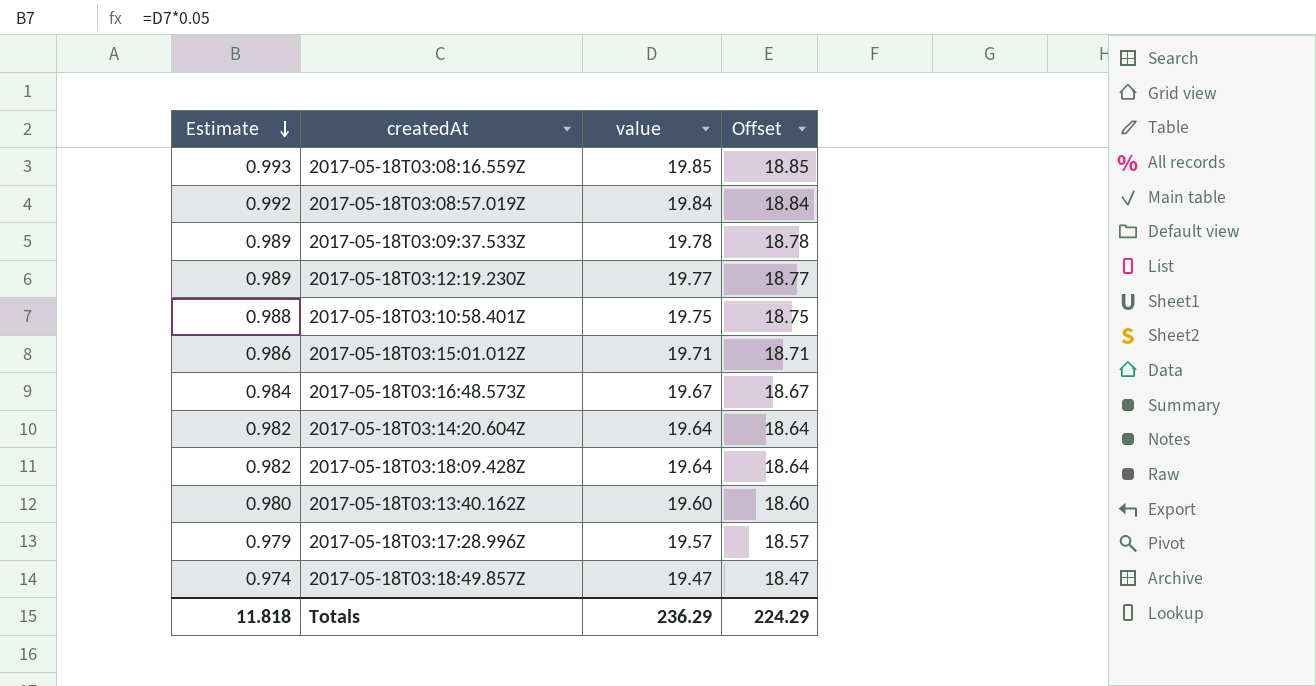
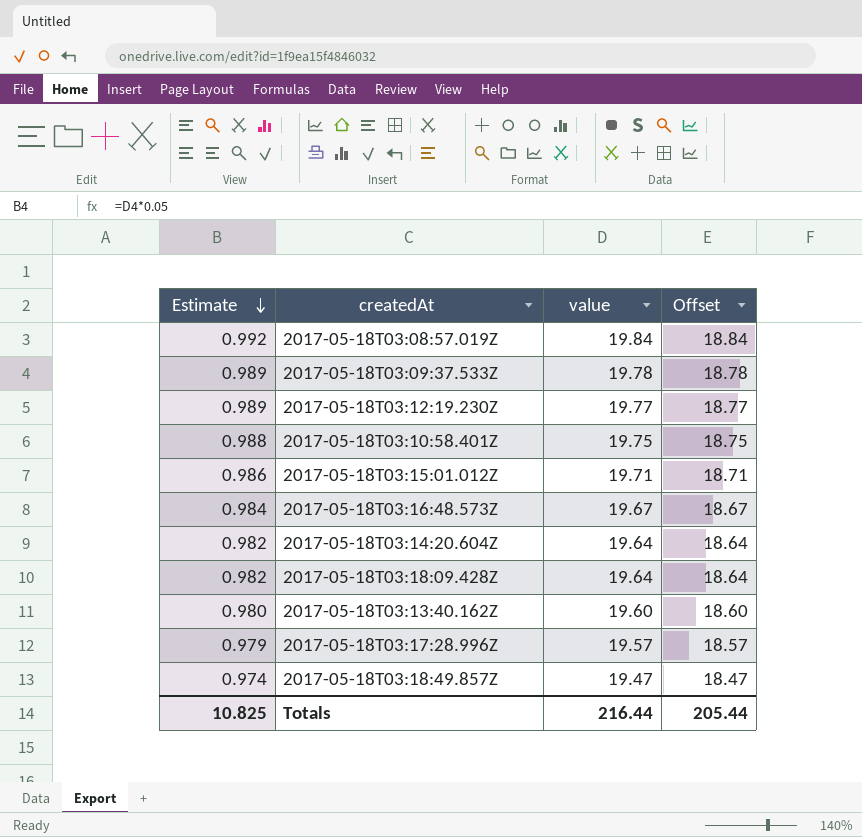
row 2017-05-18T03:08:16.559Z: 0.993 | 19.85 | 18.85 -> none
Totals | Estimate: 11.818 -> 10.825
Totals | value: 236.29 -> 216.44
Totals | Offset: 224.29 -> 205.44

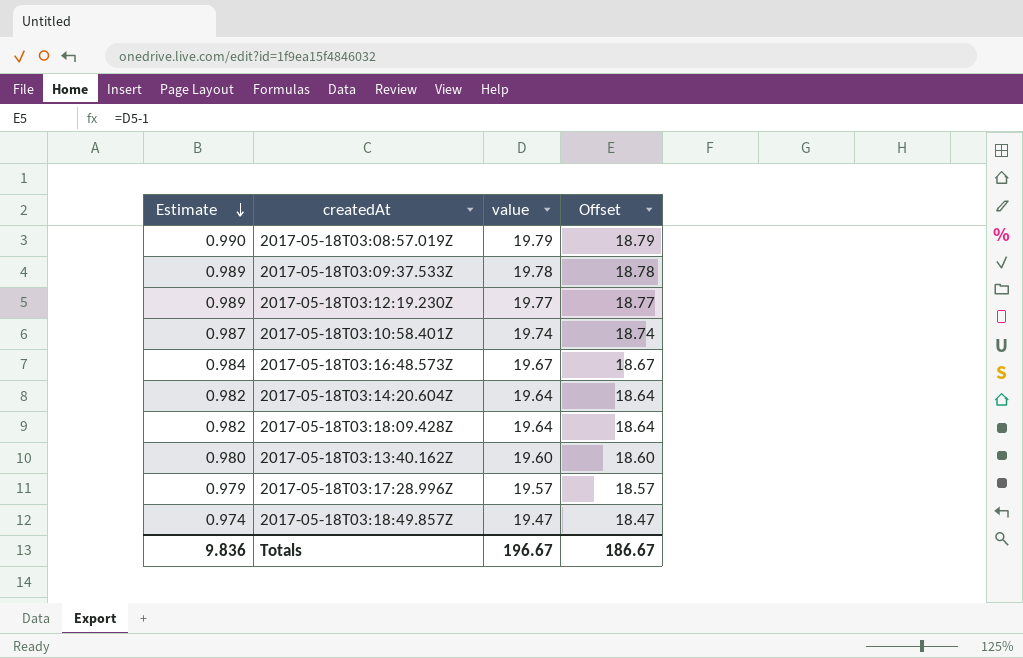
row 2017-05-18T03:15:01.012Z: 0.986 | 19.71 | 18.71 -> none
2017-05-18T03:08:57.019Z | Estimate: 0.992 -> 0.990
2017-05-18T03:08:57.019Z | value: 19.84 -> 19.79
2017-05-18T03:08:57.019Z | Offset: 18.84 -> 18.79
2017-05-18T03:10:58.401Z | Estimate: 0.988 -> 0.987
2017-05-18T03:10:58.401Z | value: 19.75 -> 19.74
2017-05-18T03:10:58.401Z | Offset: 18.75 -> 18.74
Totals | Estimate: 10.825 -> 9.836
Totals | value: 216.44 -> 196.67
Totals | Offset: 205.44 -> 186.67

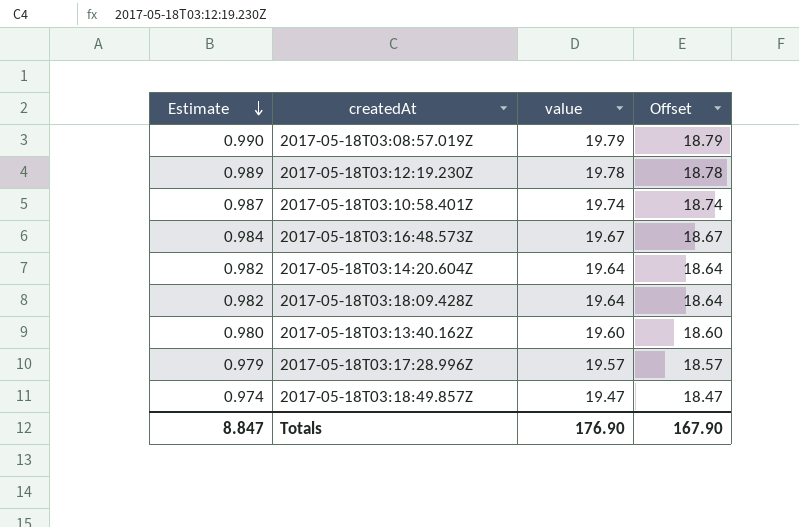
row 2017-05-18T03:09:37.533Z: 0.989 | 19.78 | 18.78 -> none
2017-05-18T03:12:19.230Z | value: 19.77 -> 19.78
2017-05-18T03:12:19.230Z | Offset: 18.77 -> 18.78
Totals | Estimate: 9.836 -> 8.847
Totals | value: 196.67 -> 176.90
Totals | Offset: 186.67 -> 167.90

